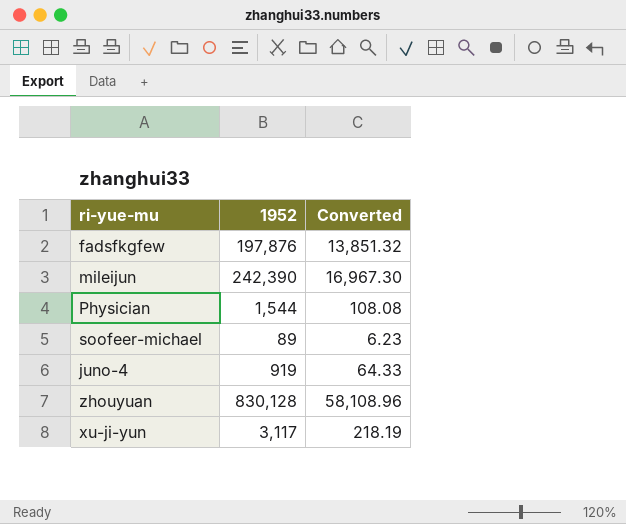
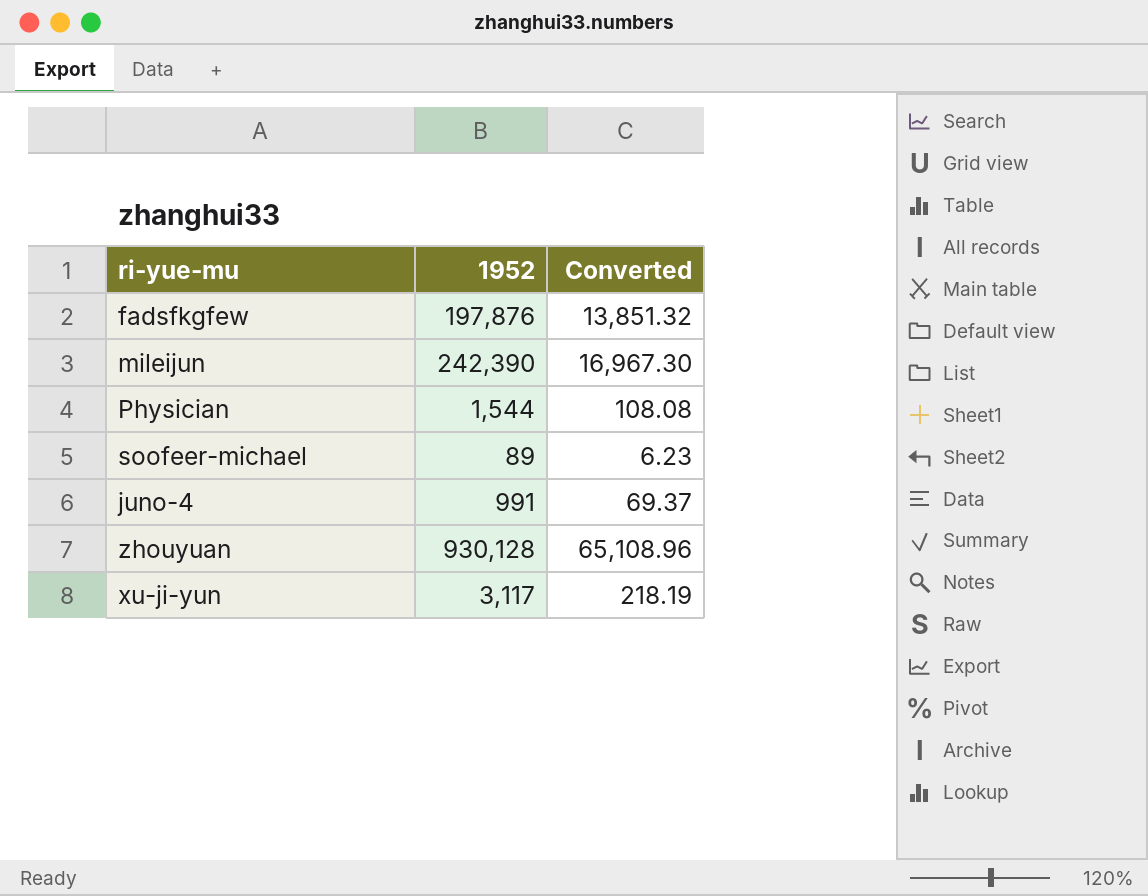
juno-4 | 1952: 919 -> 991
juno-4 | Converted: 64.33 -> 69.37
zhouyuan | 1952: 830,128 -> 930,128
zhouyuan | Converted: 58,108.96 -> 65,108.96

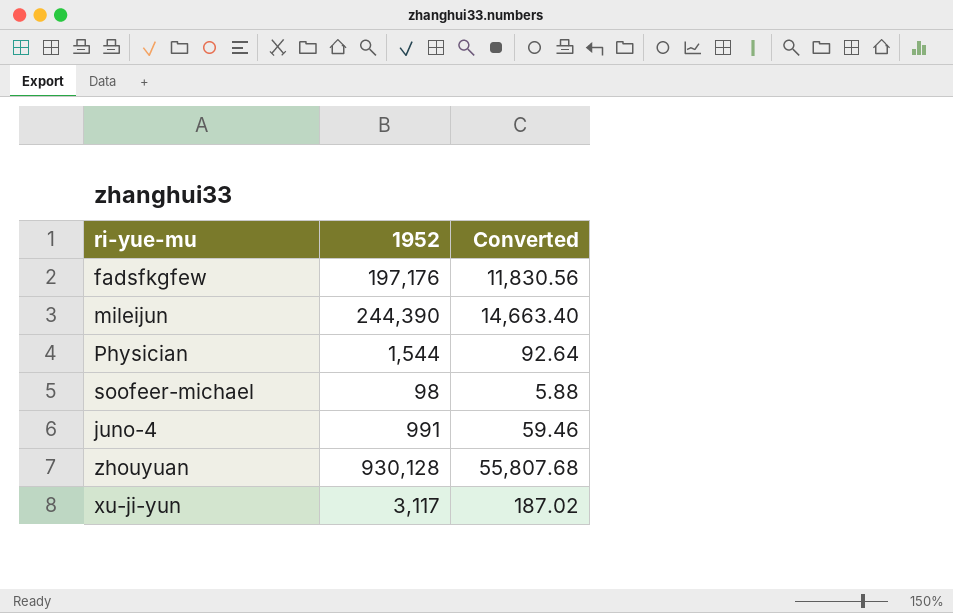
column Converted | formula: [1952] * 0.07 -> [1952] * 0.06
fadsfkgfew | 1952: 197,876 -> 197,176
mileijun | 1952: 242,390 -> 244,390
soofeer-michael | 1952: 89 -> 98

